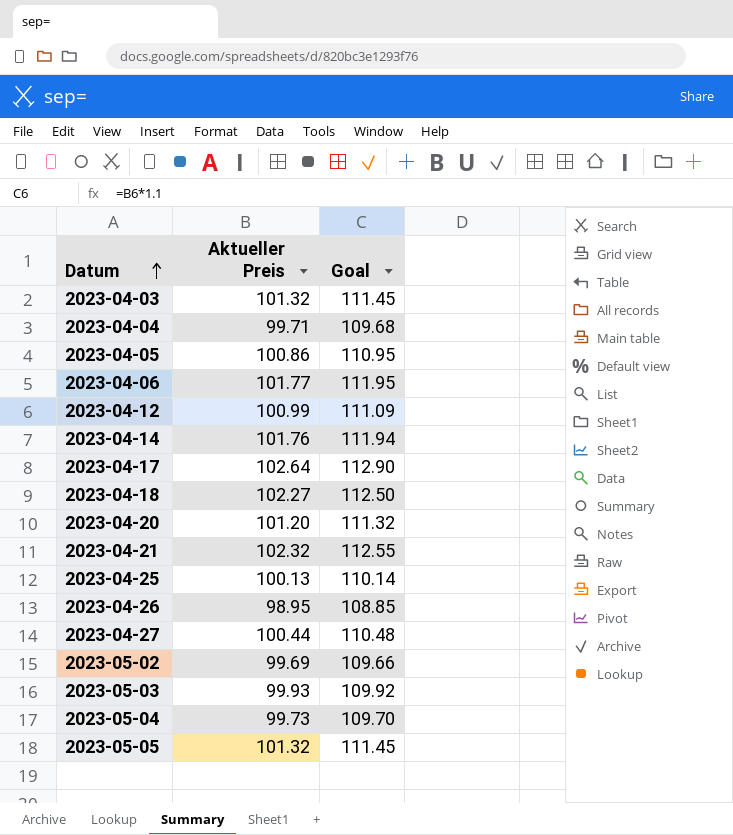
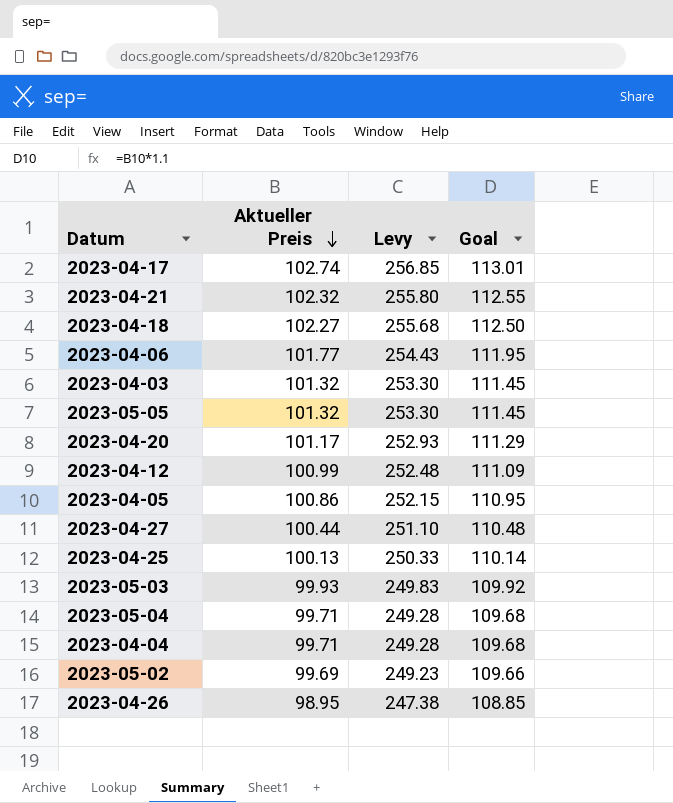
row order: Datum ascending -> Aktueller Preis descending
column Levy | formula: none -> [Aktueller Preis] * 2.5
row 2023-04-14: 101.76 | 111.94 -> none
2023-04-17 | Aktueller Preis: 102.64 -> 102.74
2023-04-17 | Goal: 112.90 -> 113.01
2023-04-20 | Aktueller Preis: 101.20 -> 101.17
2023-04-20 | Goal: 111.32 -> 111.29
2023-05-04 | Aktueller Preis: 99.73 -> 99.71
2023-05-04 | Goal: 109.70 -> 109.68

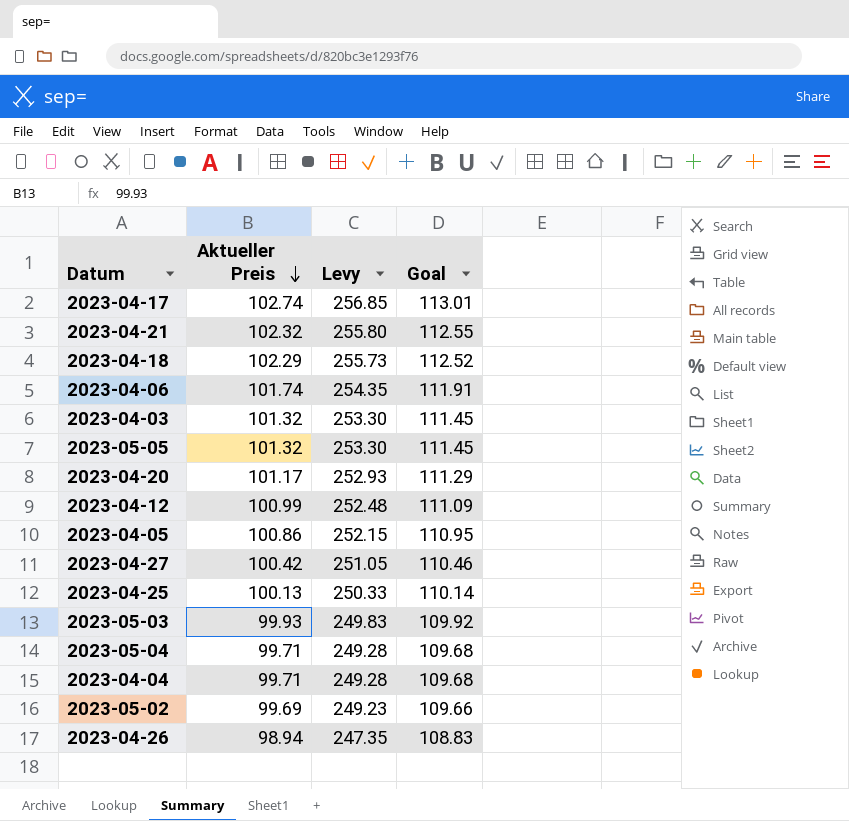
2023-04-18 | Aktueller Preis: 102.27 -> 102.29
2023-04-18 | Levy: 255.68 -> 255.73
2023-04-18 | Goal: 112.50 -> 112.52
2023-04-06 | Aktueller Preis: 101.77 -> 101.74
2023-04-06 | Levy: 254.43 -> 254.35
2023-04-06 | Goal: 111.95 -> 111.91
2023-04-27 | Aktueller Preis: 100.44 -> 100.42
2023-04-27 | Levy: 251.10 -> 251.05
2023-04-27 | Goal: 110.48 -> 110.46
2023-04-26 | Aktueller Preis: 98.95 -> 98.94
2023-04-26 | Levy: 247.38 -> 247.35
2023-04-26 | Goal: 108.85 -> 108.83

